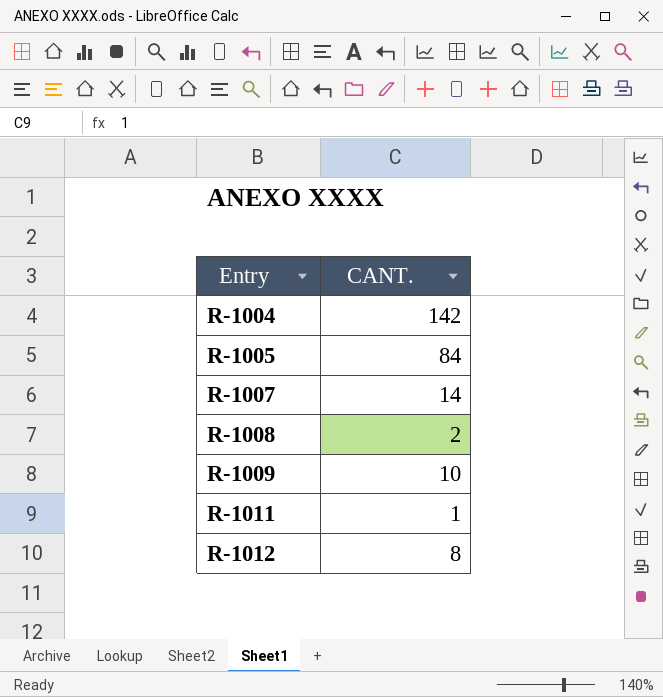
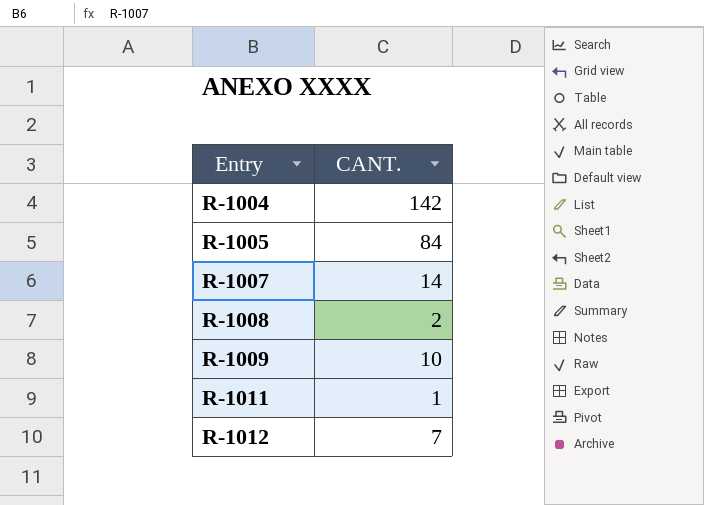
R-1012 | CANT.: 8 -> 7

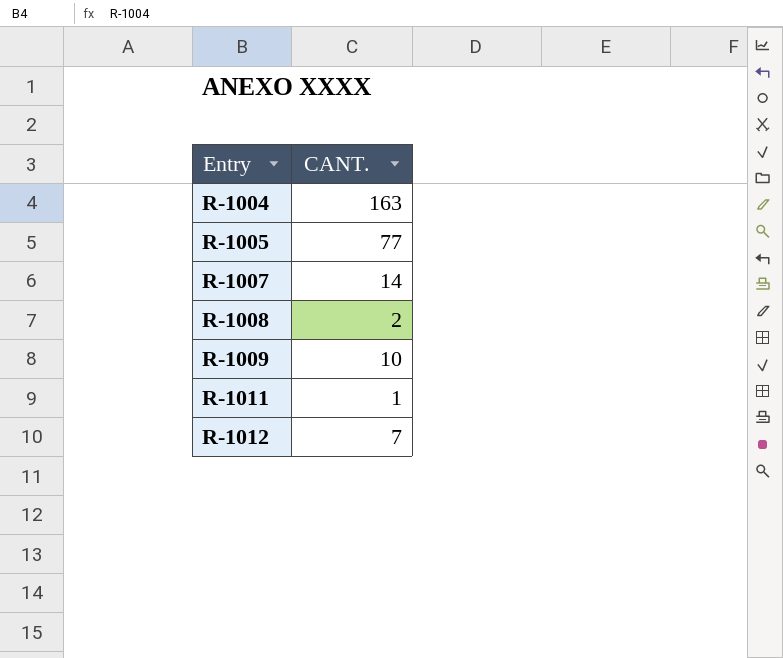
R-1004 | CANT.: 142 -> 163
R-1005 | CANT.: 84 -> 77

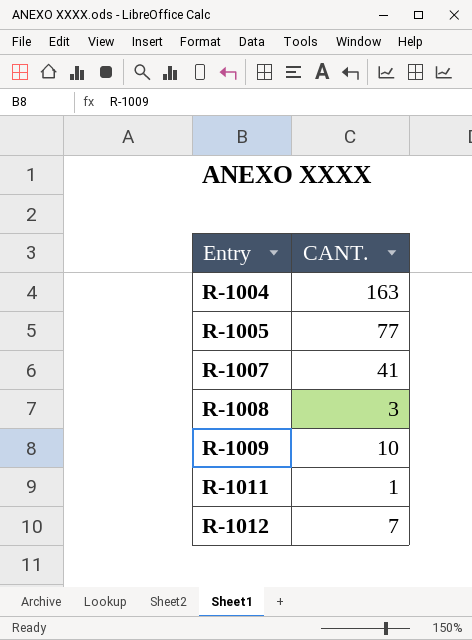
R-1007 | CANT.: 14 -> 41
R-1008 | CANT.: 2 -> 3

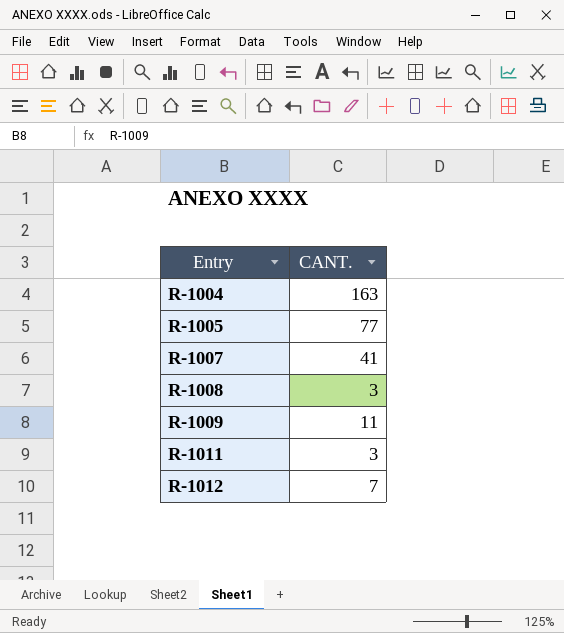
R-1009 | CANT.: 10 -> 11
R-1011 | CANT.: 1 -> 3

